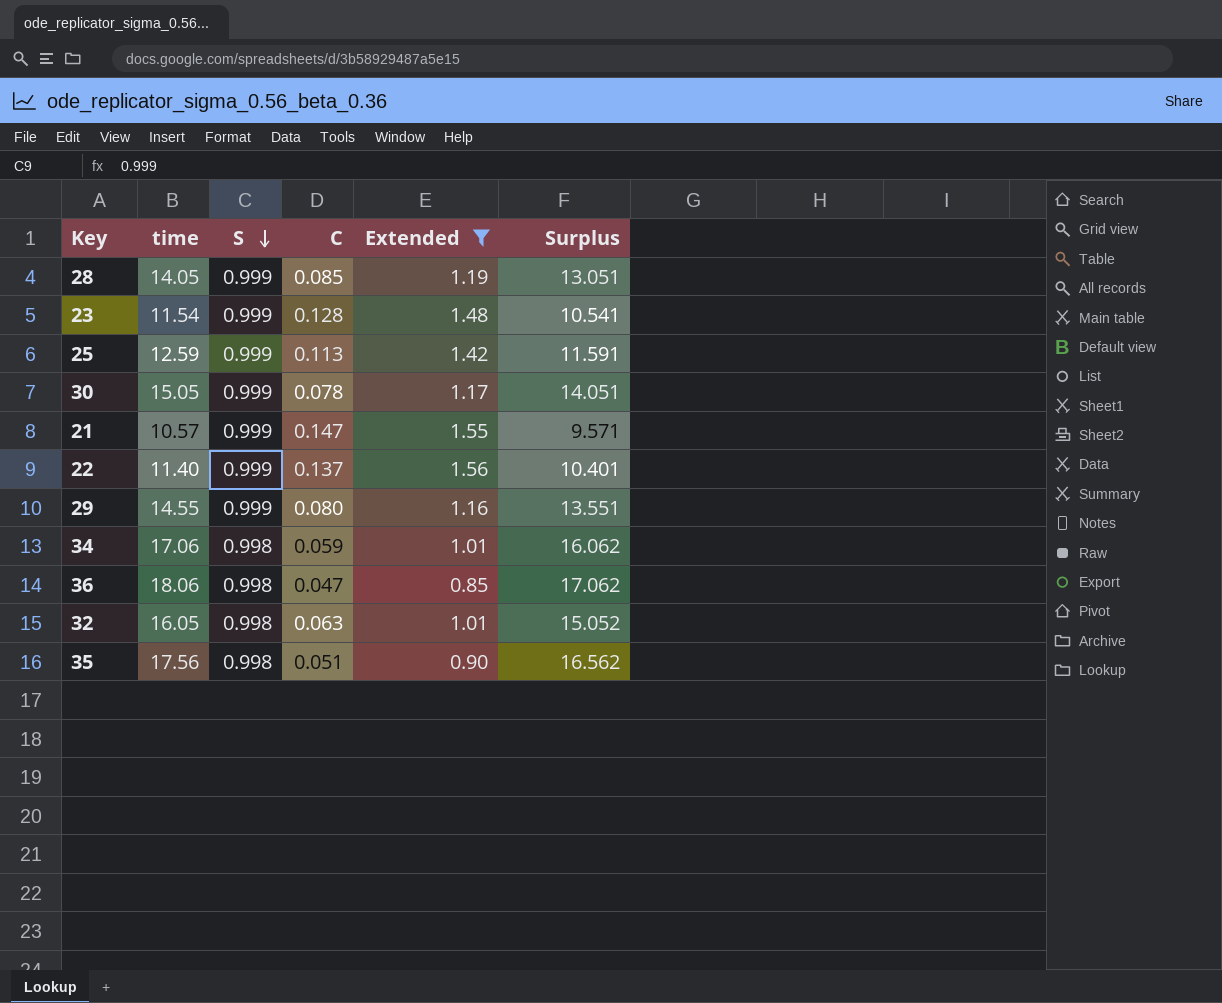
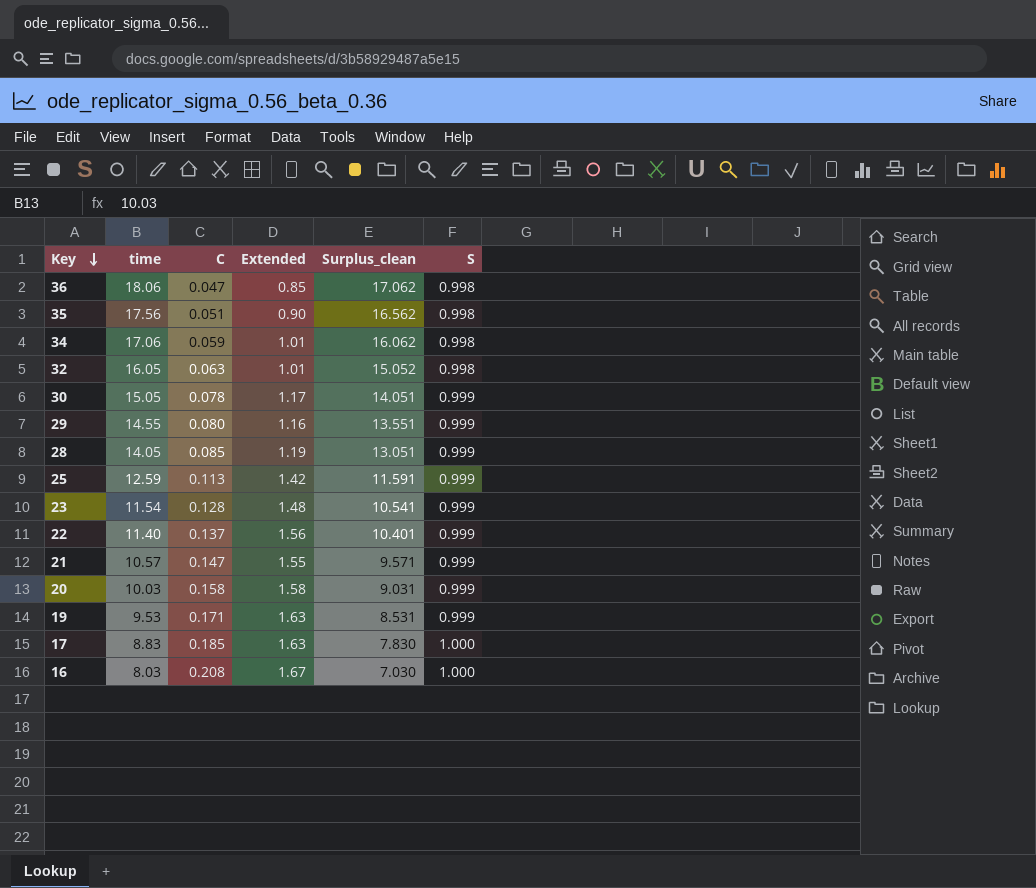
filter: Extended <= 1.56 -> none
row order: S descending -> Key descending
column name: Surplus -> Surplus_clean
column S | position: 3 -> 6

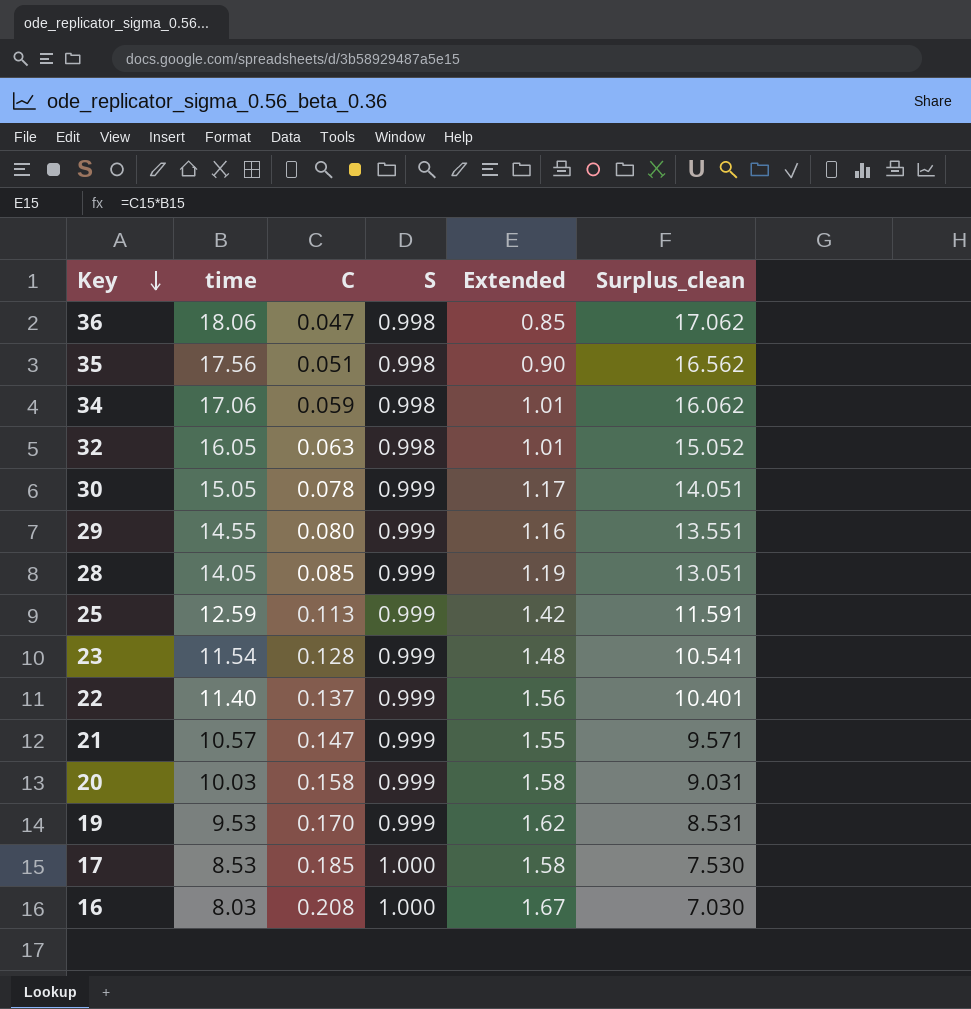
column S | position: 6 -> 4
19 | C: 0.171 -> 0.170
19 | Extended: 1.63 -> 1.62
17 | time: 8.83 -> 8.53
17 | Extended: 1.63 -> 1.58
17 | Surplus_clean: 7.830 -> 7.530

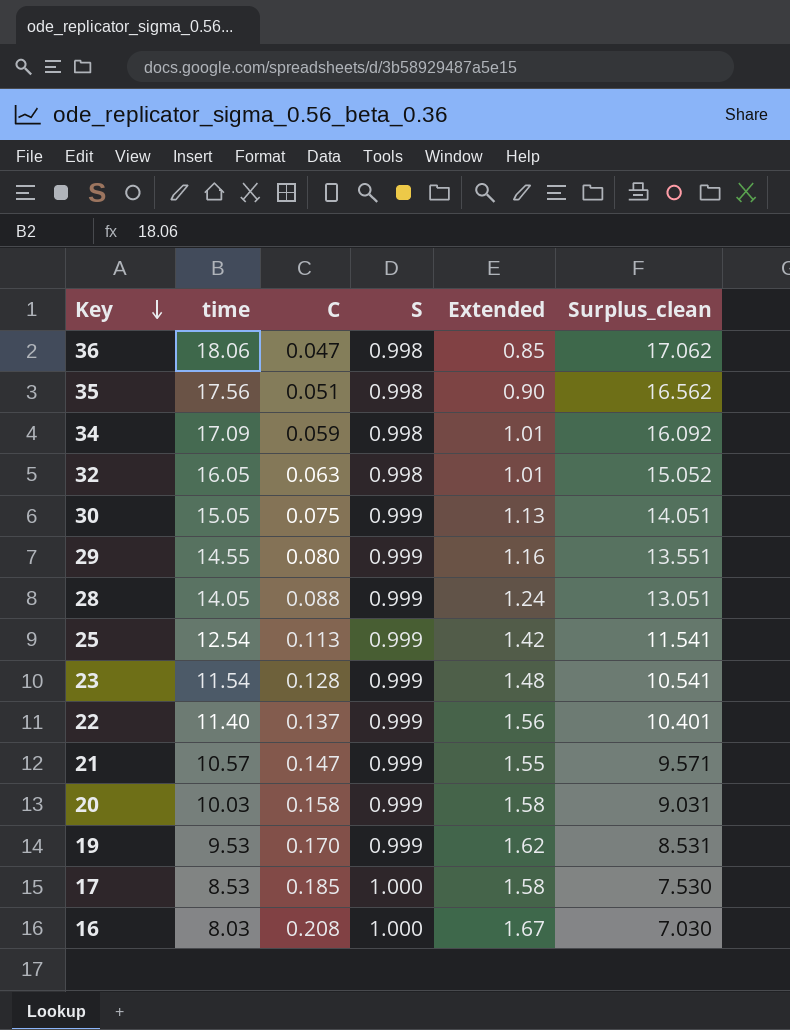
34 | time: 17.06 -> 17.09
34 | Surplus_clean: 16.062 -> 16.092
30 | C: 0.078 -> 0.075
30 | Extended: 1.17 -> 1.13
28 | C: 0.085 -> 0.088
28 | Extended: 1.19 -> 1.24
25 | time: 12.59 -> 12.54
25 | Surplus_clean: 11.591 -> 11.541

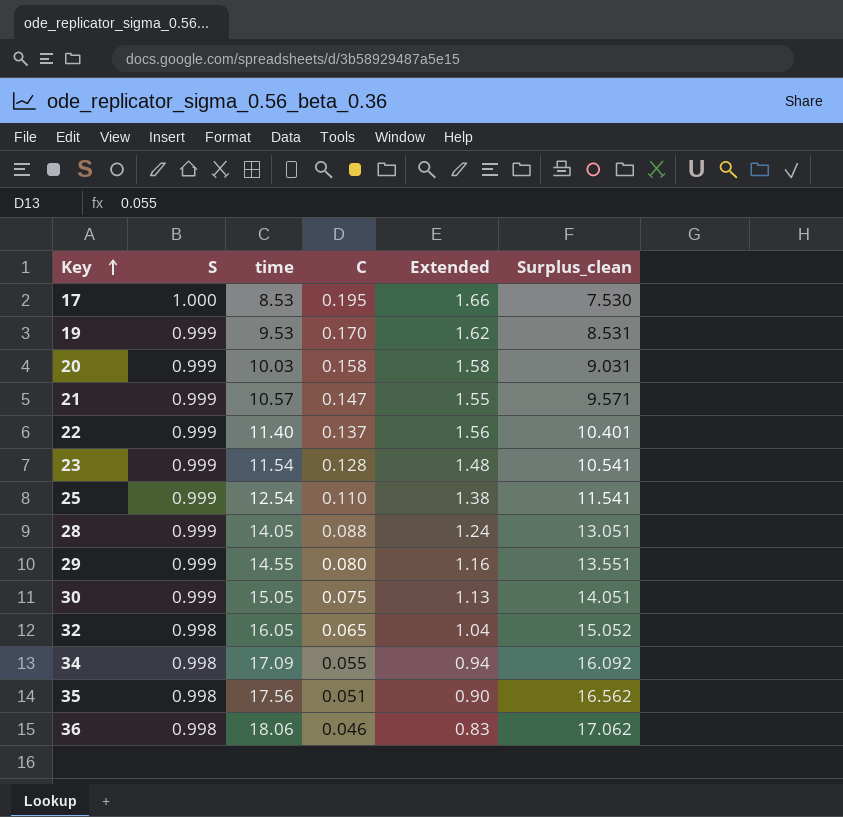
row order: Key descending -> Key ascending
column S | position: 4 -> 2
row 16: 8.03 | 0.208 | 1.000 | 1.67 | 7.030 -> none
17 | C: 0.185 -> 0.195
17 | Extended: 1.58 -> 1.66
25 | C: 0.113 -> 0.110
25 | Extended: 1.42 -> 1.38
32 | C: 0.063 -> 0.065
32 | Extended: 1.01 -> 1.04
34 | C: 0.059 -> 0.055
34 | Extended: 1.01 -> 0.94
36 | C: 0.047 -> 0.046
36 | Extended: 0.85 -> 0.83

